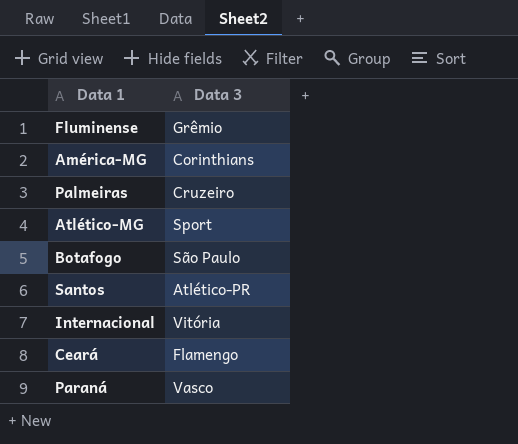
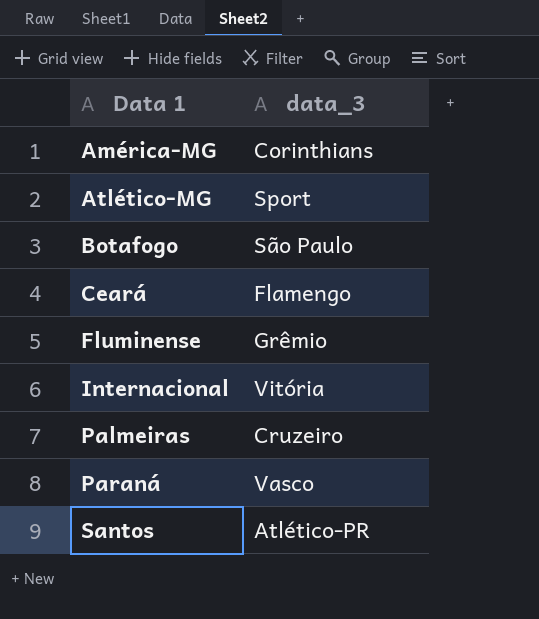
row order: none -> Data 1 ascending
column name: Data 3 -> data_3

